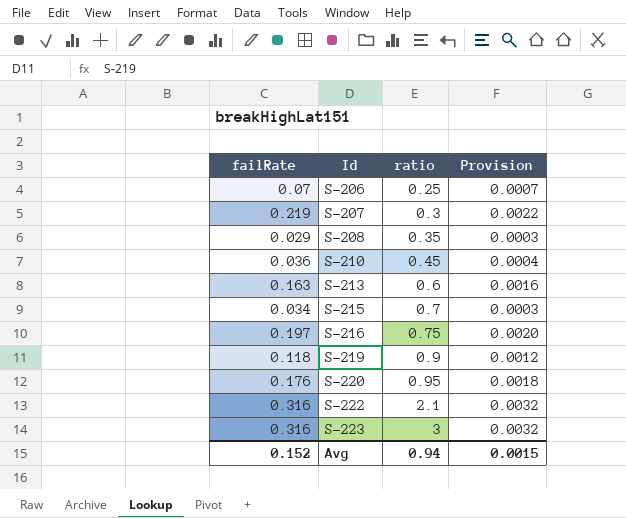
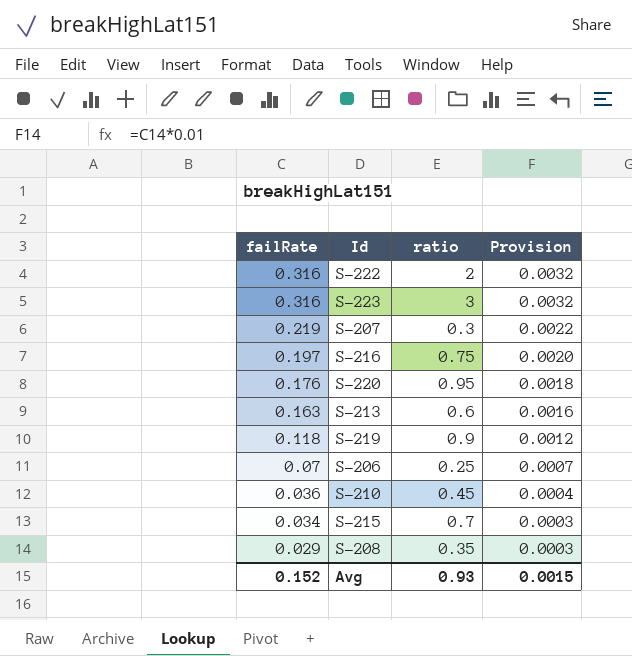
row order: Id ascending -> failRate descending
S-222 | ratio: 2.1 -> 2
Avg | ratio: 0.94 -> 0.93

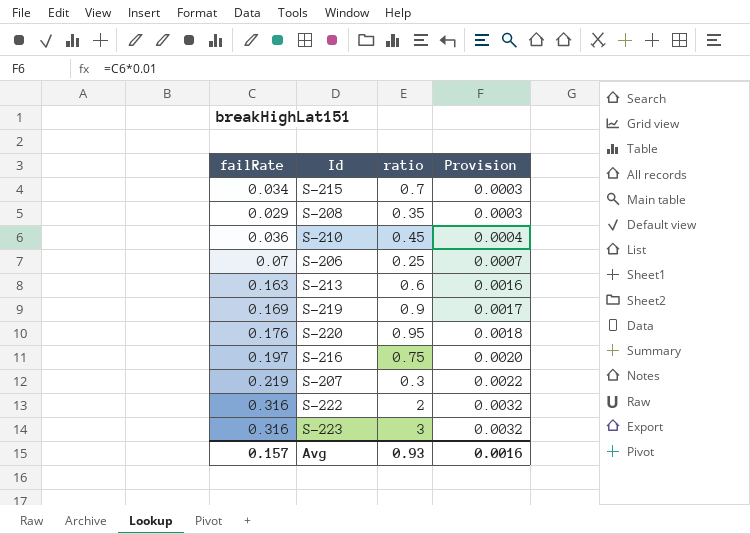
row order: failRate descending -> Provision ascending
S-219 | failRate: 0.118 -> 0.169
S-219 | Provision: 0.0012 -> 0.0017
Avg | failRate: 0.152 -> 0.157
Avg | Provision: 0.0015 -> 0.0016

